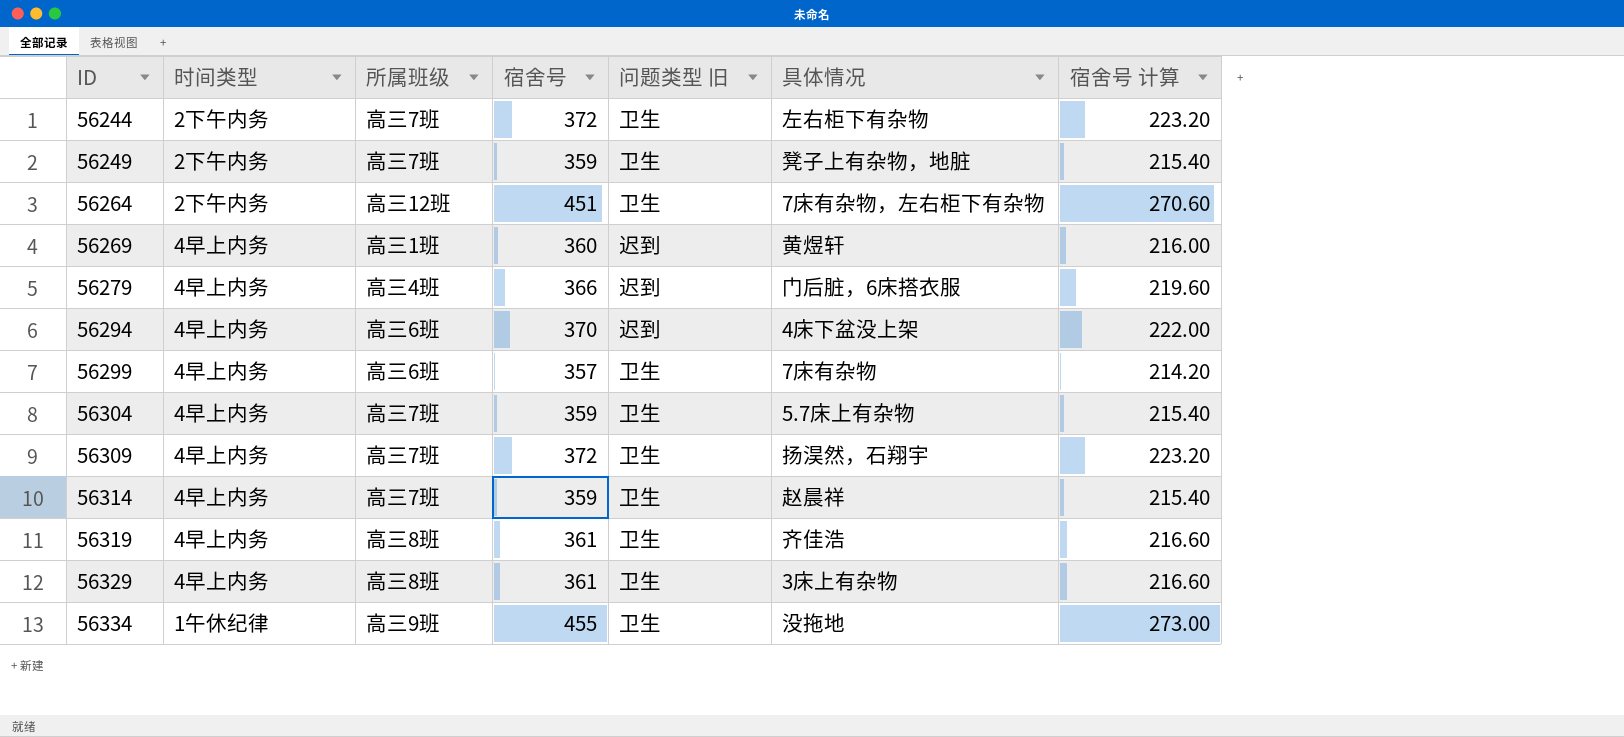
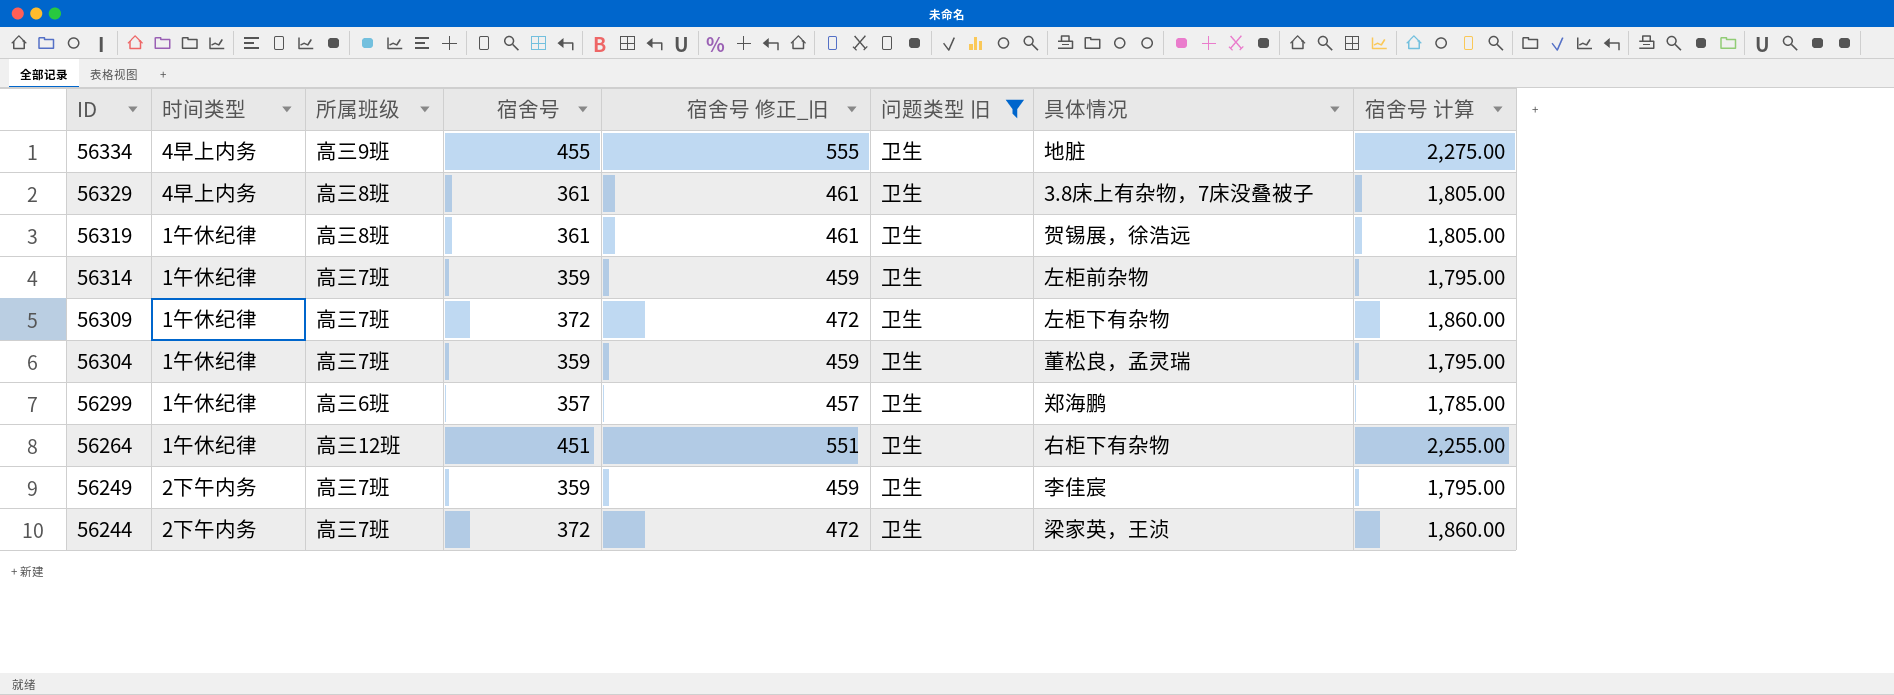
filter: none -> 问题类型 旧 = 卫生
row order: ID ascending -> ID descending
column 宿舍号 修正_旧 | formula: none -> [宿舍号] + 100
column 宿舍号 计算 | formula: [宿舍号] * 0.6 -> [宿舍号] * 5
56334 | 时间类型: 1午休纪律 -> 4早上内务
56334 | 具体情况: 没拖地 -> 地脏
56329 | 具体情况: 3床上有杂物 -> 3.8床上有杂物，7床没叠被子
56319 | 时间类型: 4早上内务 -> 1午休纪律
56319 | 具体情况: 齐佳浩 -> 贺锡展，徐浩远
56314 | 时间类型: 4早上内务 -> 1午休纪律
56314 | 具体情况: 赵晨祥 -> 左柜前杂物
56309 | 时间类型: 4早上内务 -> 1午休纪律
56309 | 具体情况: 扬淏然，石翔宇 -> 左柜下有杂物
56304 | 时间类型: 4早上内务 -> 1午休纪律
56304 | 具体情况: 5.7床上有杂物 -> 董松良，孟灵瑞
56299 | 时间类型: 4早上内务 -> 1午休纪律
56299 | 具体情况: 7床有杂物 -> 郑海鹏
56264 | 时间类型: 2下午内务 -> 1午休纪律
56264 | 具体情况: 7床有杂物，左右柜下有杂物 -> 右柜下有杂物
56249 | 具体情况: 凳子上有杂物，地脏 -> 李佳宸
56244 | 具体情况: 左右柜下有杂物 -> 梁家英，王浈

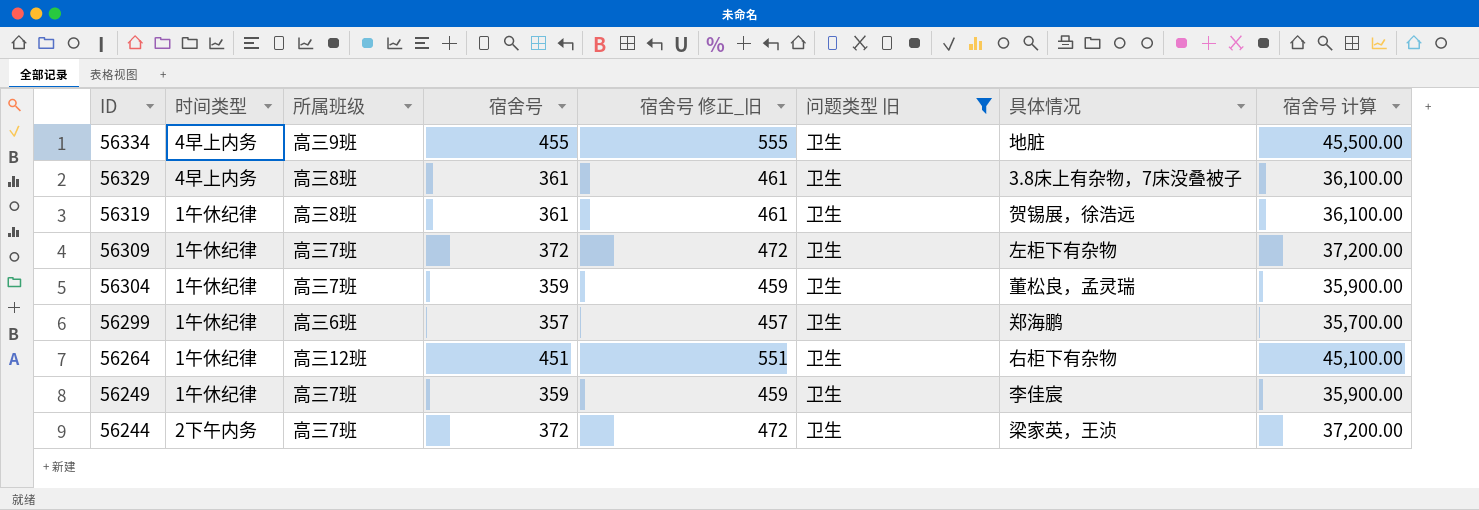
column 宿舍号 计算 | formula: [宿舍号] * 5 -> [宿舍号] * 100
row 56314: 1午休纪律 | 高三7班 | 359 | 459 | 卫生 | 左柜前杂物 | 1,795.00 -> none
56249 | 时间类型: 2下午内务 -> 1午休纪律

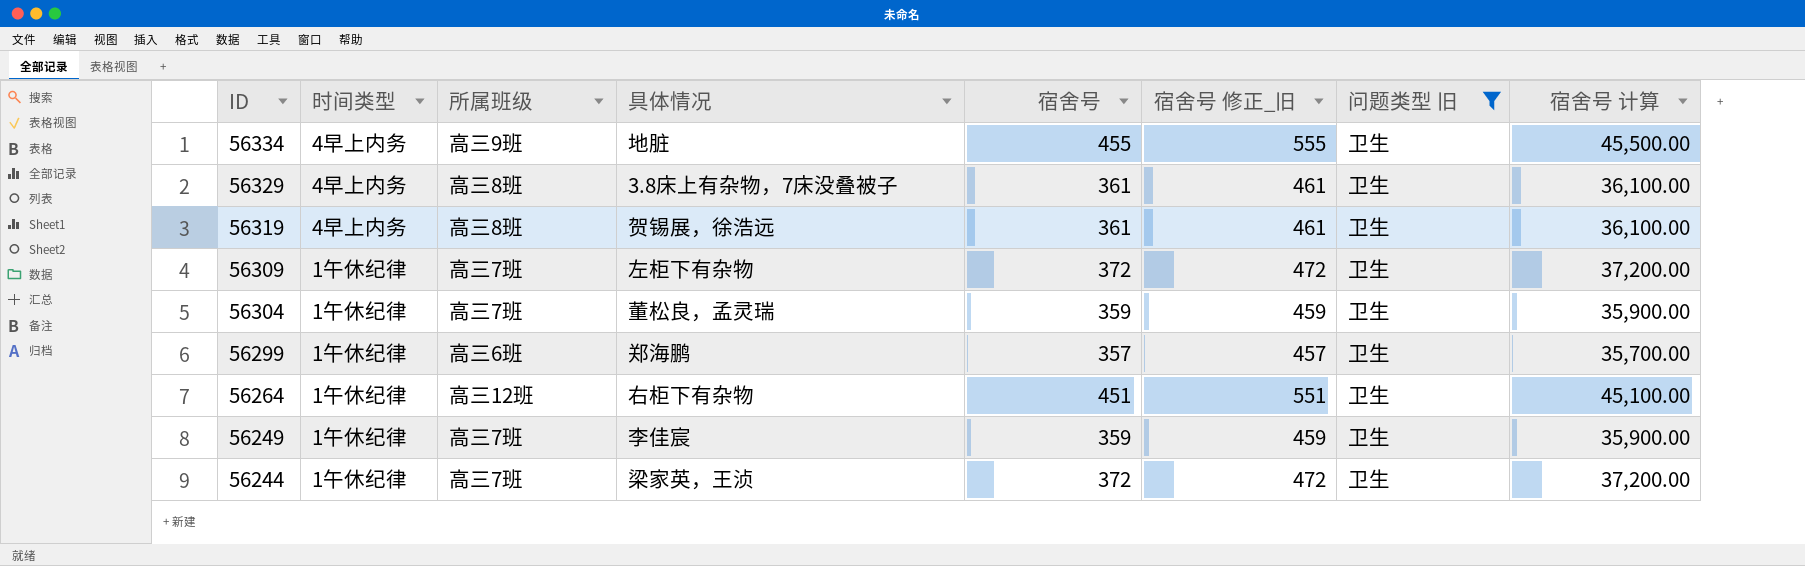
column 具体情况 | position: 7 -> 4
56319 | 时间类型: 1午休纪律 -> 4早上内务
56244 | 时间类型: 2下午内务 -> 1午休纪律

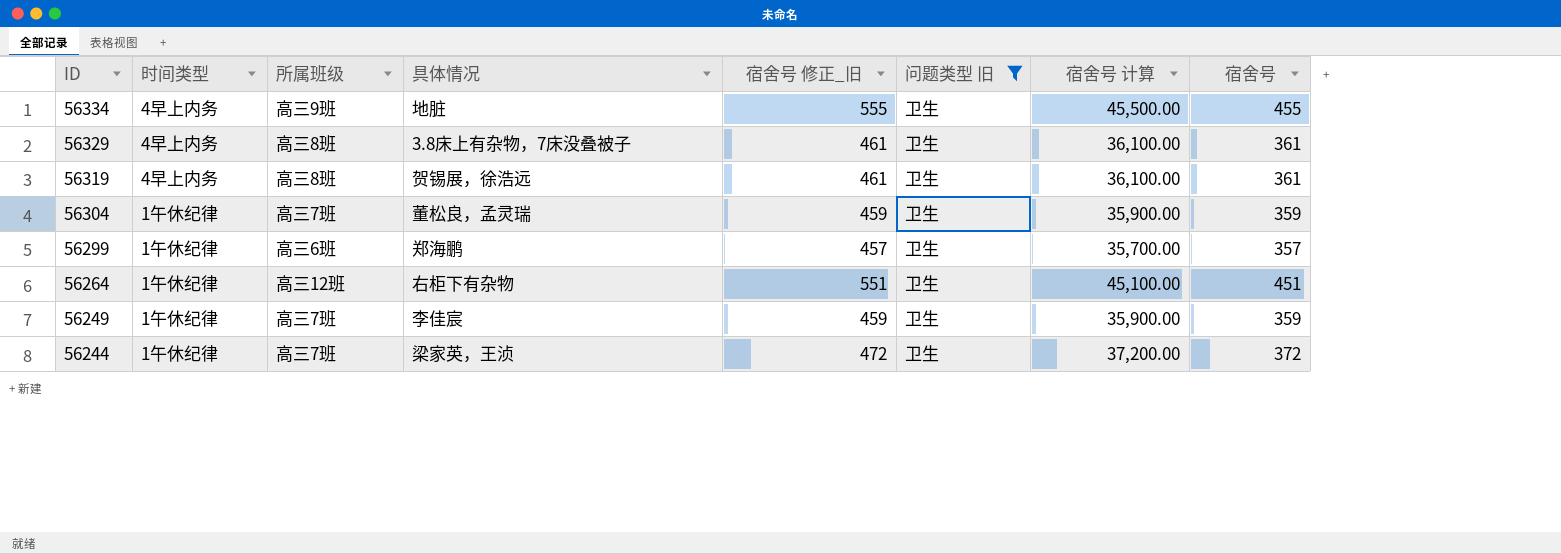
column 宿舍号 | position: 5 -> 8
row 56309: 1午休纪律 | 高三7班 | 左柜下有杂物 | 372 | 472 | 卫生 | 37,200.00 -> none

